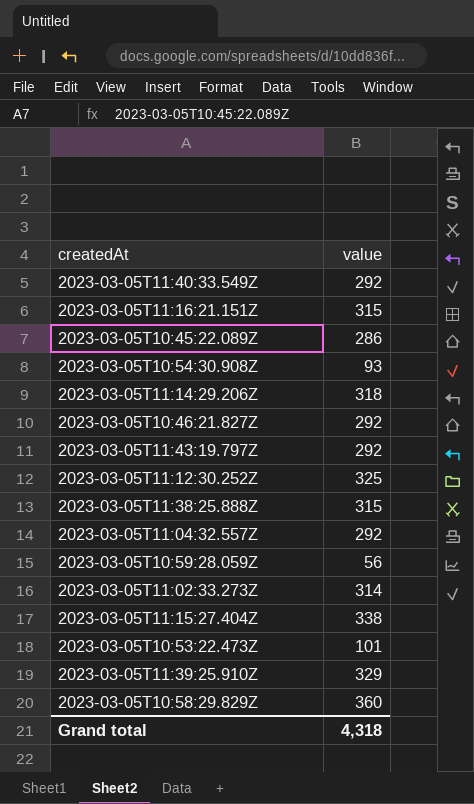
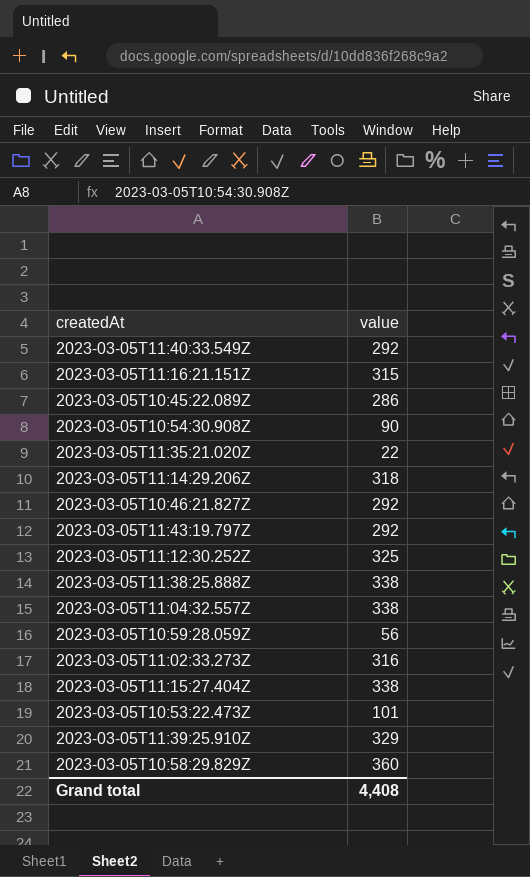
2023-03-05T10:54:30.908Z | value: 93 -> 90
row 2023-03-05T11:35:21.020Z: none -> 22
2023-03-05T11:38:25.888Z | value: 315 -> 338
2023-03-05T11:04:32.557Z | value: 292 -> 338
2023-03-05T11:02:33.273Z | value: 314 -> 316
Grand total | value: 4,318 -> 4,408

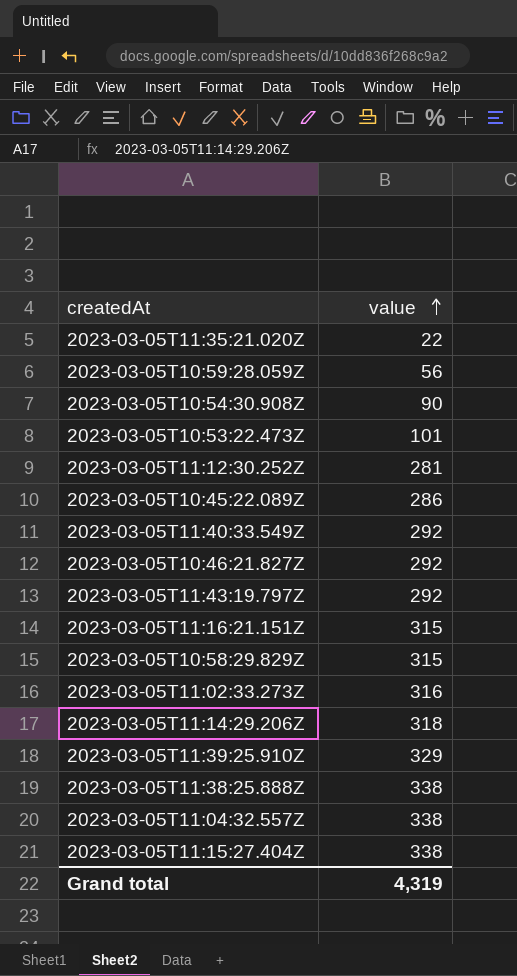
row order: none -> value ascending
2023-03-05T11:12:30.252Z | value: 325 -> 281
2023-03-05T10:58:29.829Z | value: 360 -> 315
Grand total | value: 4,408 -> 4,319

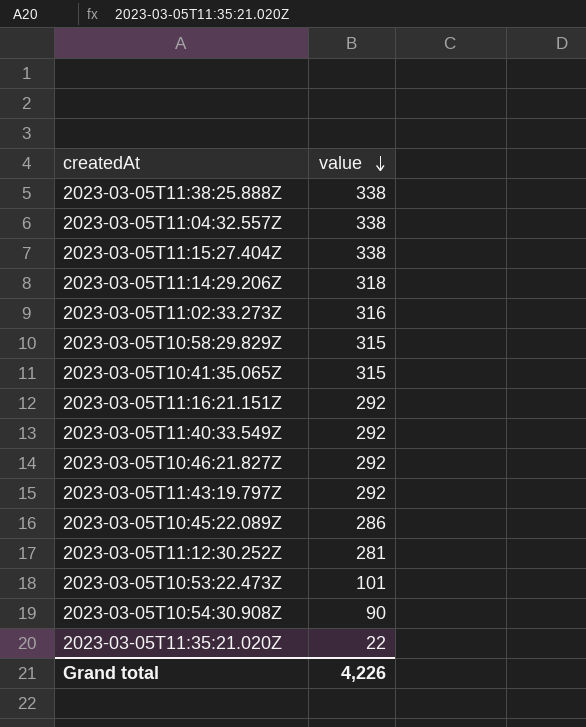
row order: value ascending -> value descending
row 2023-03-05T10:59:28.059Z: 56 -> none
row 2023-03-05T11:39:25.910Z: 329 -> none
row 2023-03-05T10:41:35.065Z: none -> 315
2023-03-05T11:16:21.151Z | value: 315 -> 292
Grand total | value: 4,319 -> 4,226

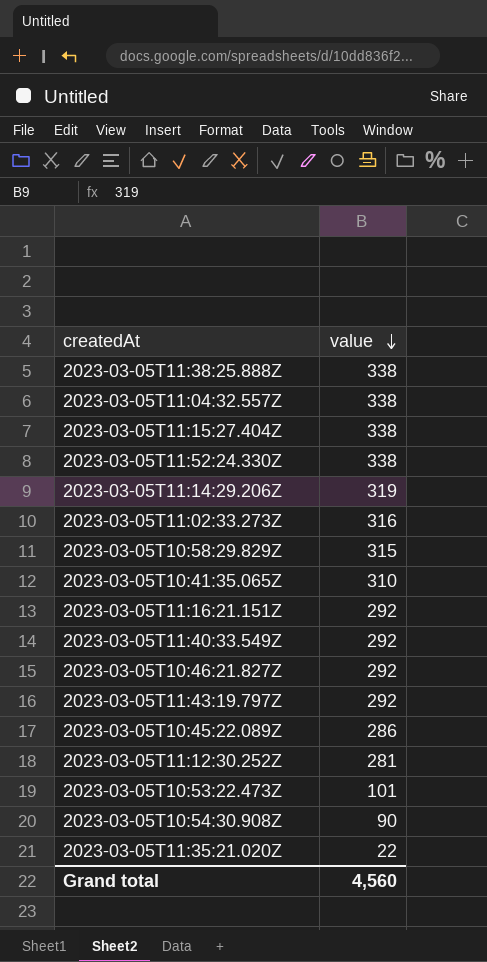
row 2023-03-05T11:52:24.330Z: none -> 338
2023-03-05T11:14:29.206Z | value: 318 -> 319
2023-03-05T10:41:35.065Z | value: 315 -> 310
Grand total | value: 4,226 -> 4,560

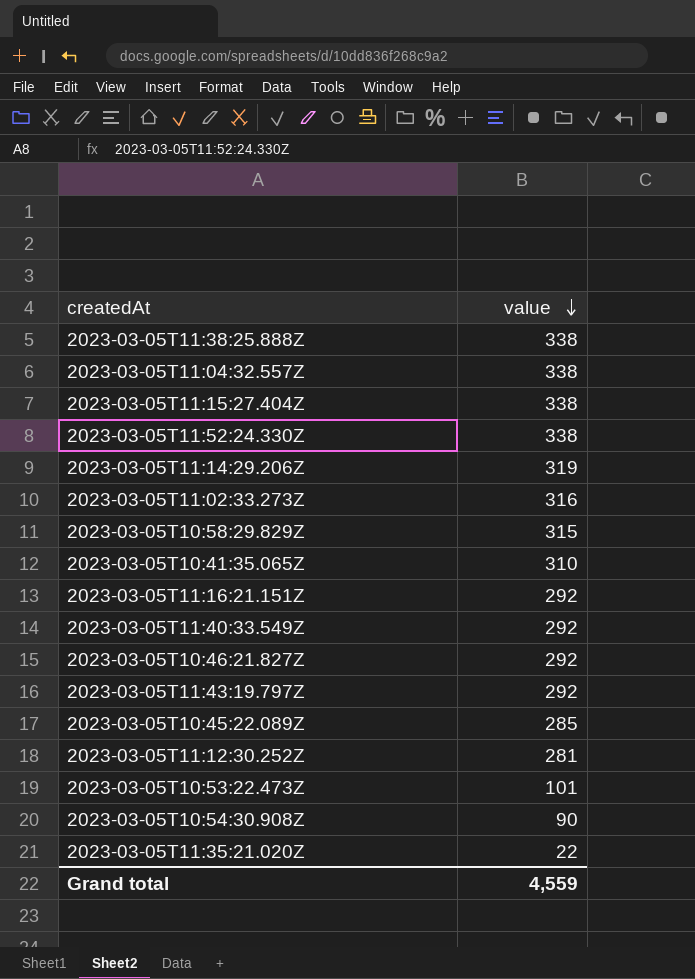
2023-03-05T10:45:22.089Z | value: 286 -> 285
Grand total | value: 4,560 -> 4,559

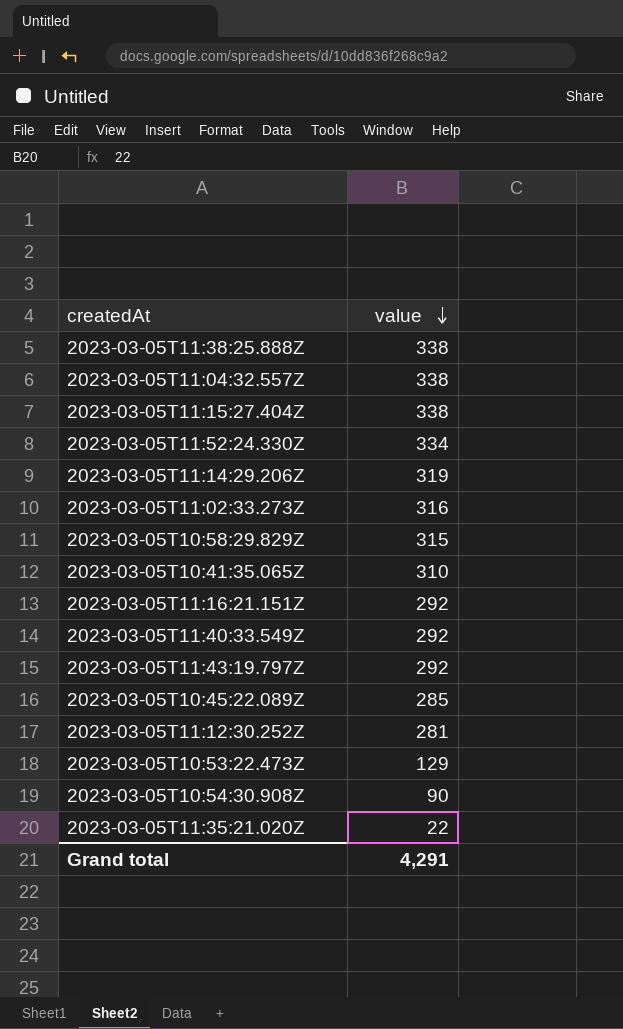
row 2023-03-05T10:46:21.827Z: 292 -> none
2023-03-05T11:52:24.330Z | value: 338 -> 334
2023-03-05T10:53:22.473Z | value: 101 -> 129
Grand total | value: 4,559 -> 4,291

